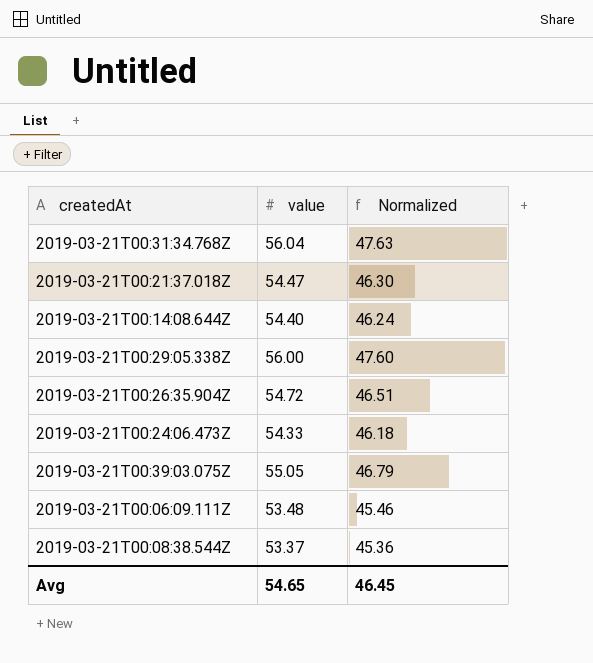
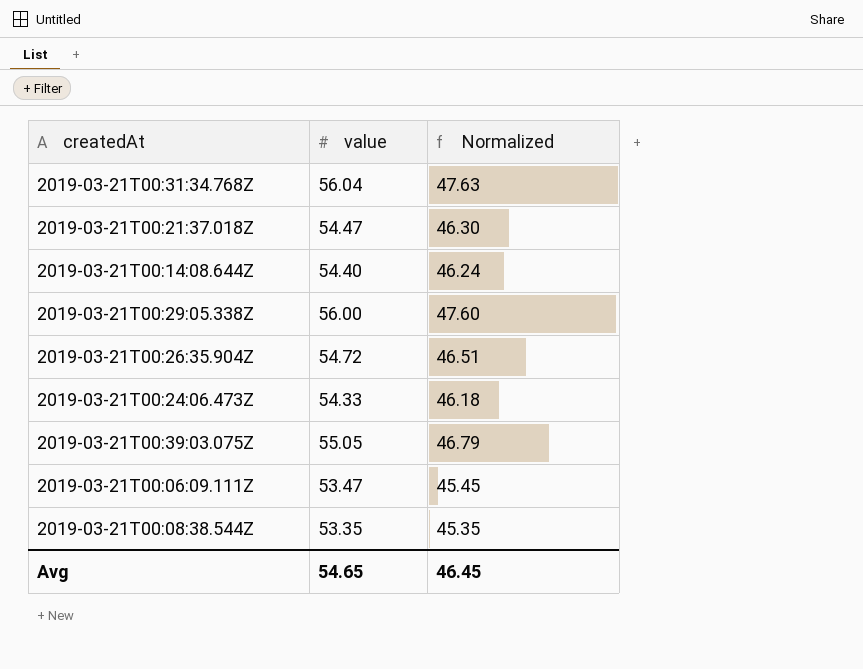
2019-03-21T00:06:09.111Z | value: 53.48 -> 53.47
2019-03-21T00:06:09.111Z | Normalized: 45.46 -> 45.45
2019-03-21T00:08:38.544Z | value: 53.37 -> 53.35
2019-03-21T00:08:38.544Z | Normalized: 45.36 -> 45.35

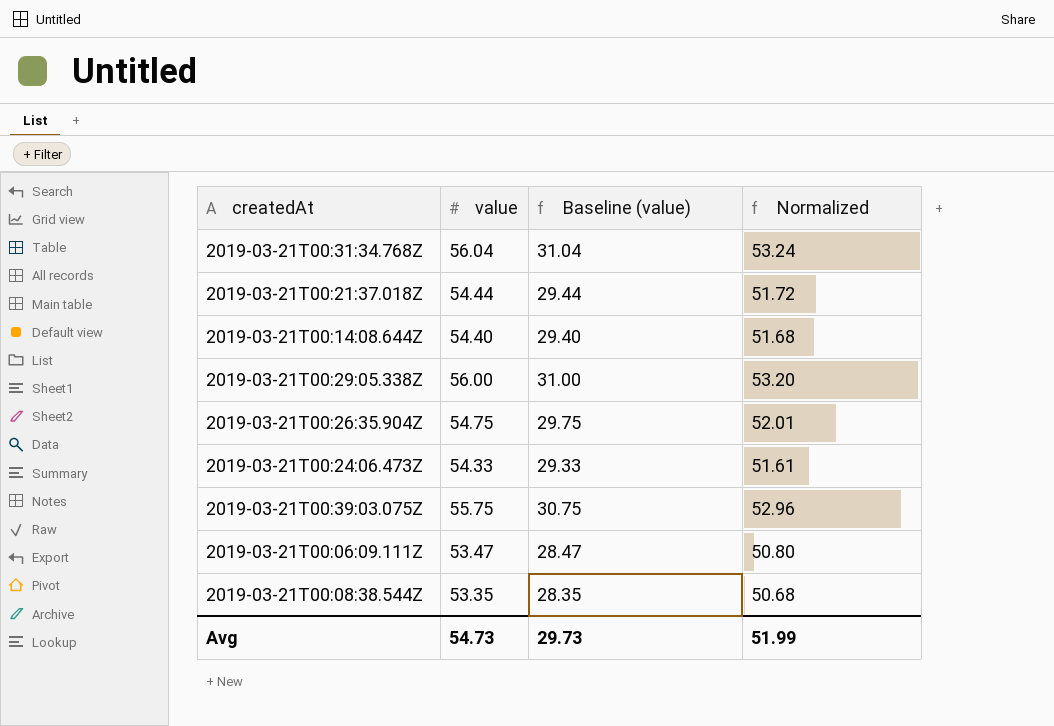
column Baseline (value) | formula: none -> [value] - 25
column Normalized | formula: [value] * 0.85 -> [value] * 0.95
2019-03-21T00:21:37.018Z | value: 54.47 -> 54.44
2019-03-21T00:26:35.904Z | value: 54.72 -> 54.75
2019-03-21T00:39:03.075Z | value: 55.05 -> 55.75
Avg | value: 54.65 -> 54.73
Avg | Normalized: 46.45 -> 51.99

